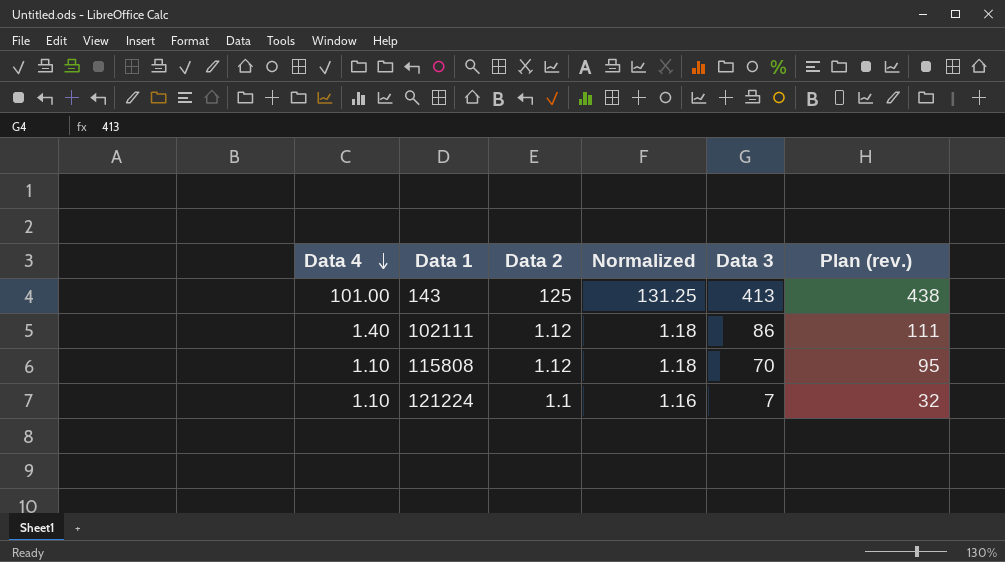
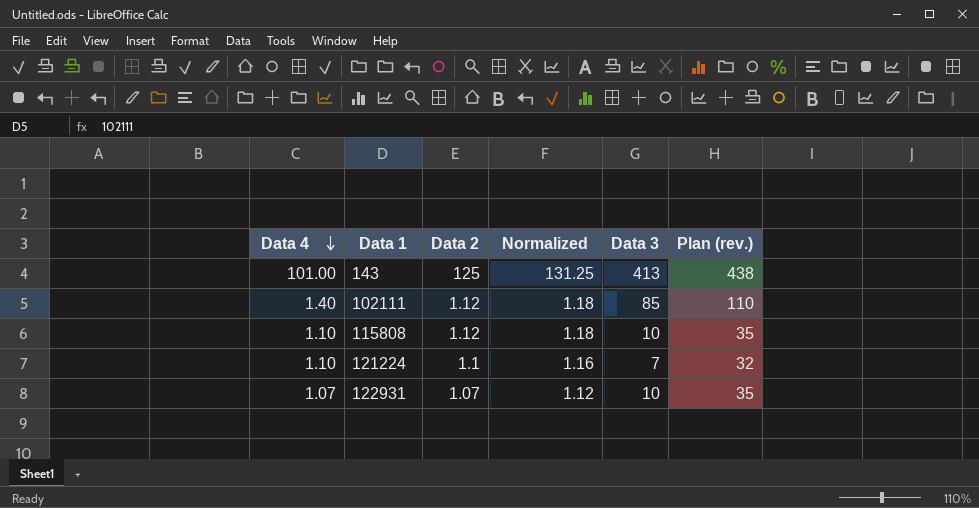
102111 | Data 3: 86 -> 85
102111 | Plan (rev.): 111 -> 110
115808 | Data 3: 70 -> 10
115808 | Plan (rev.): 95 -> 35
row 122931: none -> 1.07 | 1.07 | 1.12 | 10 | 35

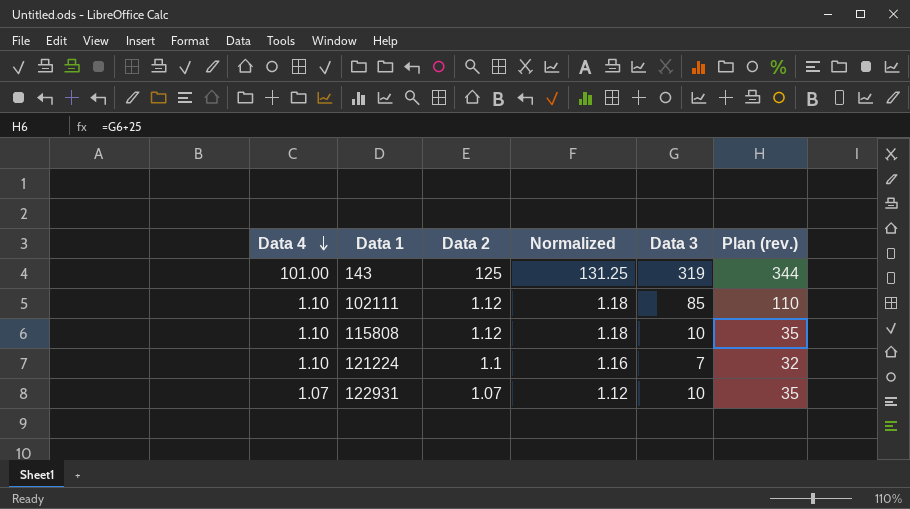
143 | Data 3: 413 -> 319
143 | Plan (rev.): 438 -> 344
102111 | Data 4: 1.40 -> 1.10

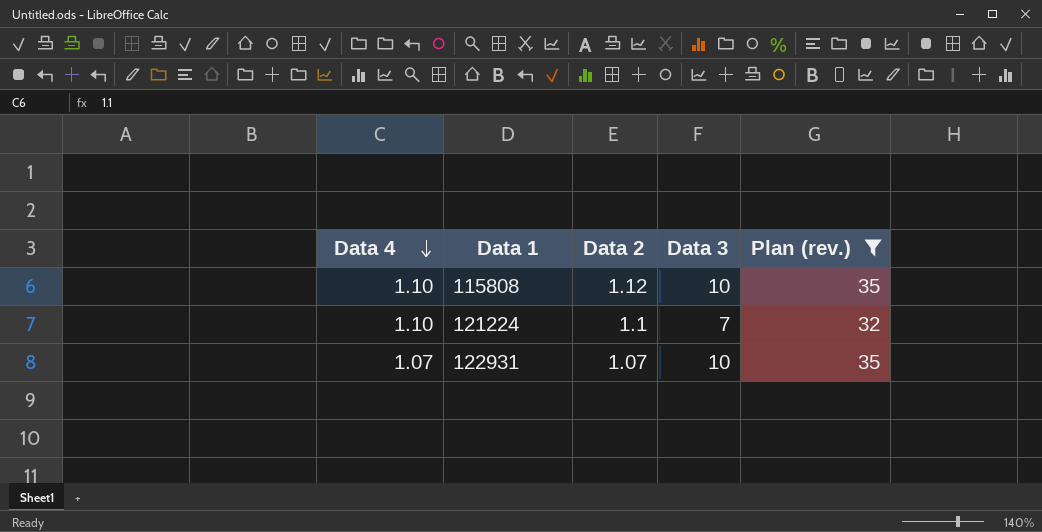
filter: none -> Plan (rev.) <= 35
column Normalized | formula: [Data 2] * 1.05 -> none

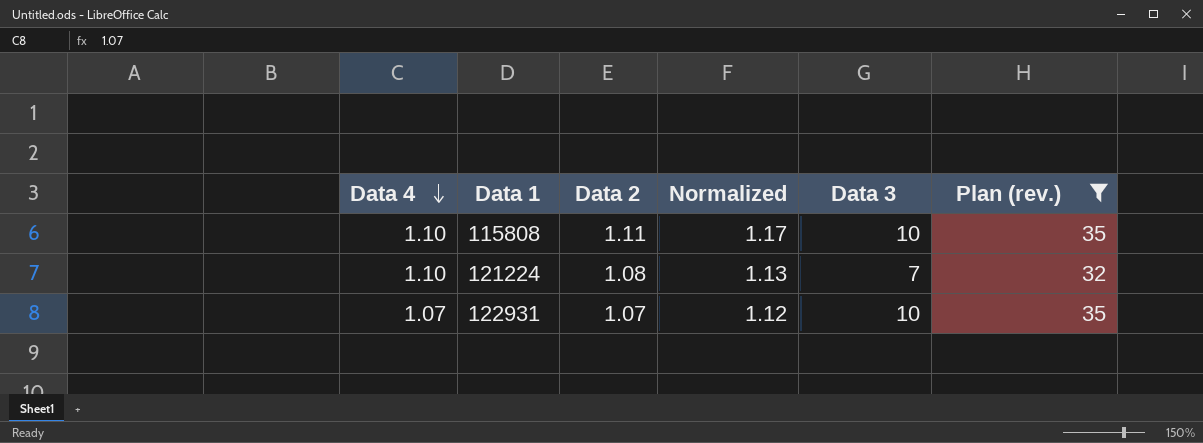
column Normalized | formula: none -> [Data 2] * 1.05
115808 | Data 2: 1.12 -> 1.11
121224 | Data 2: 1.1 -> 1.08

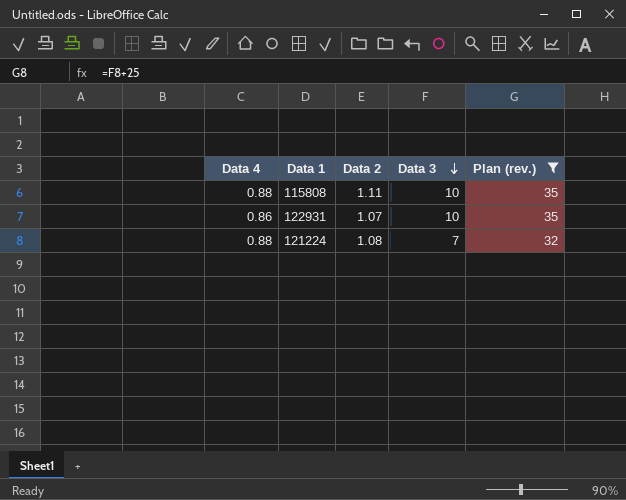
row order: Data 4 descending -> Data 3 descending
column Normalized | formula: [Data 2] * 1.05 -> none
115808 | Data 4: 1.10 -> 0.88
122931 | Data 4: 1.07 -> 0.86
121224 | Data 4: 1.10 -> 0.88

